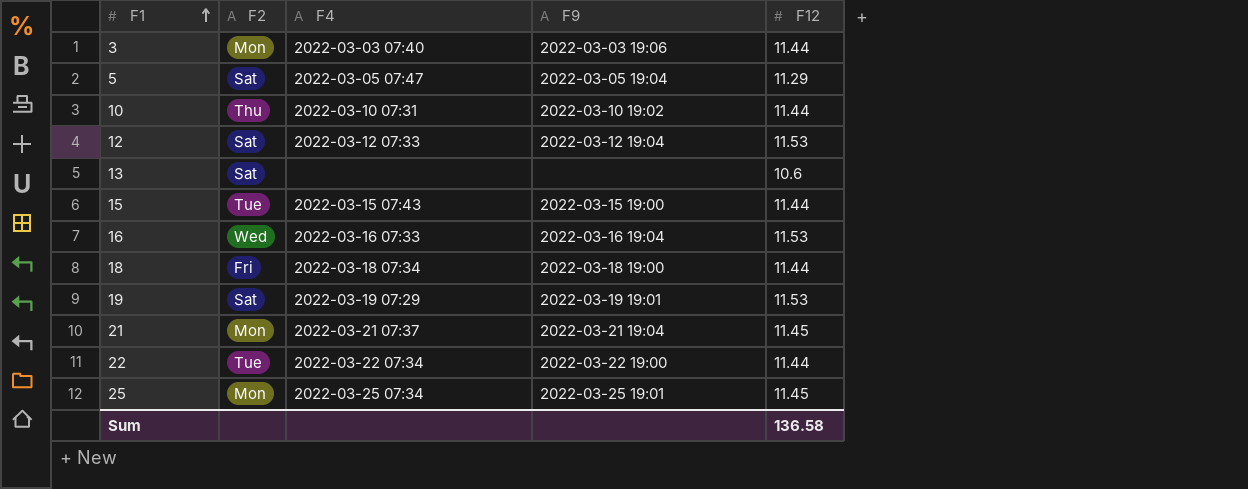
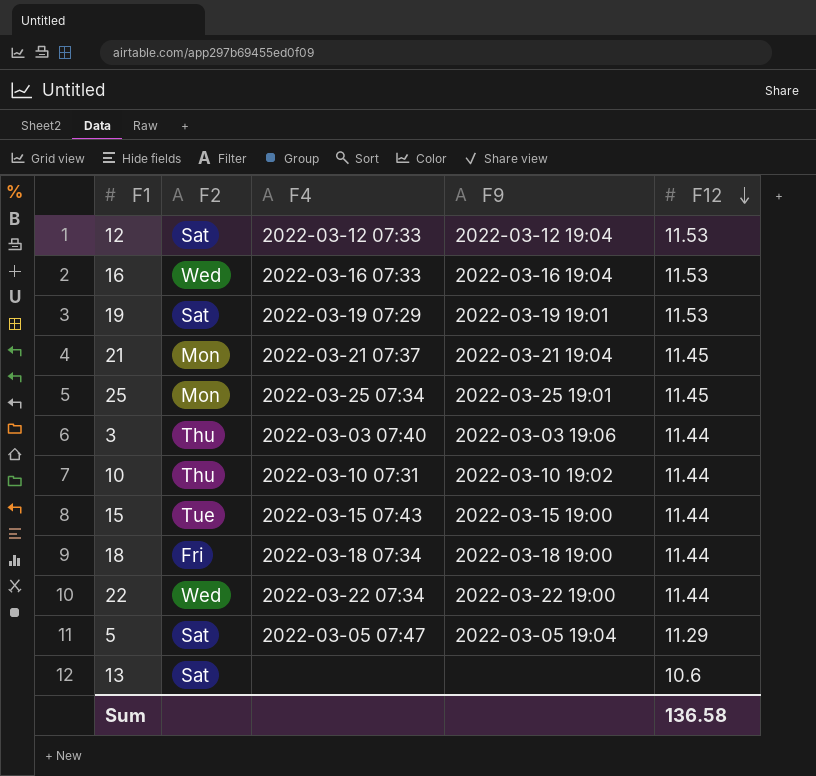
row order: F1 ascending -> F12 descending
3 | F2: Mon -> Thu
22 | F2: Tue -> Wed

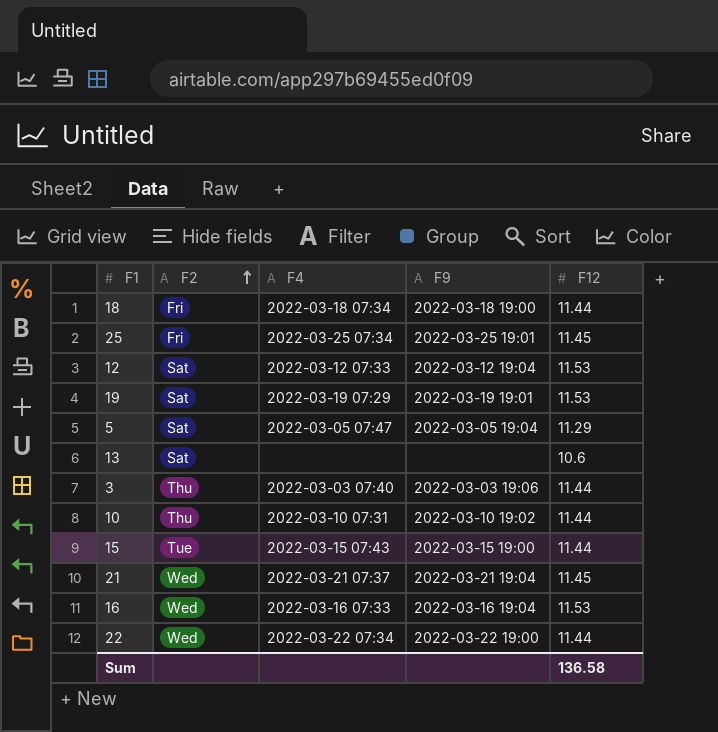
row order: F12 descending -> F2 ascending
25 | F2: Mon -> Fri
21 | F2: Mon -> Wed

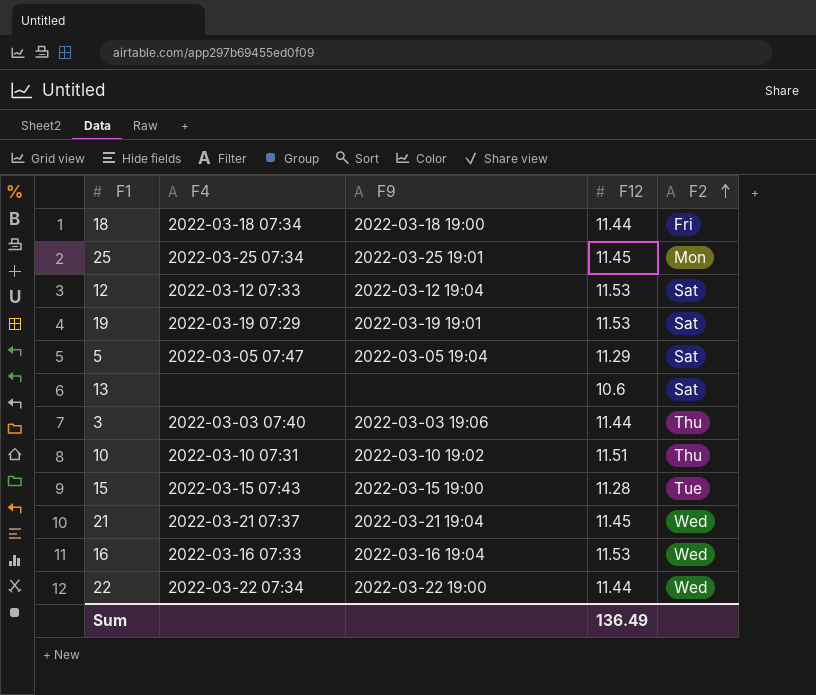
column F2 | position: 2 -> 5
25 | F2: Fri -> Mon
10 | F12: 11.44 -> 11.51
15 | F12: 11.44 -> 11.28
Sum | F12: 136.58 -> 136.49

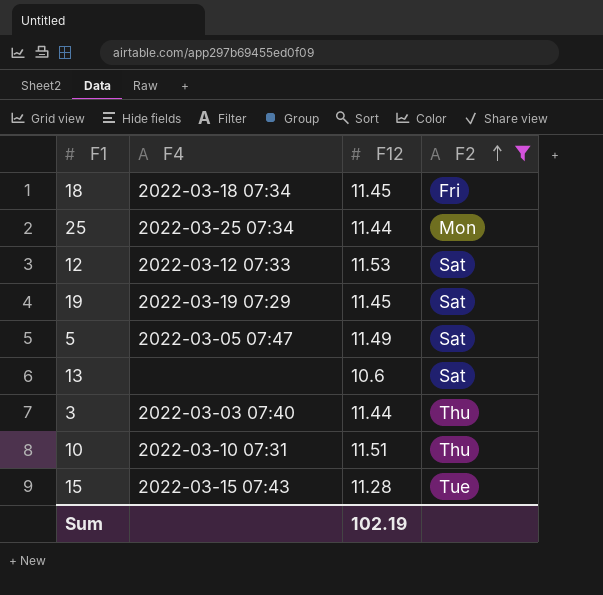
filter: none -> F2 != Wed
column F9 | position: 3 -> none
18 | F12: 11.44 -> 11.45
25 | F12: 11.45 -> 11.44
19 | F12: 11.53 -> 11.45
5 | F12: 11.29 -> 11.49
Sum | F12: 136.49 -> 102.19

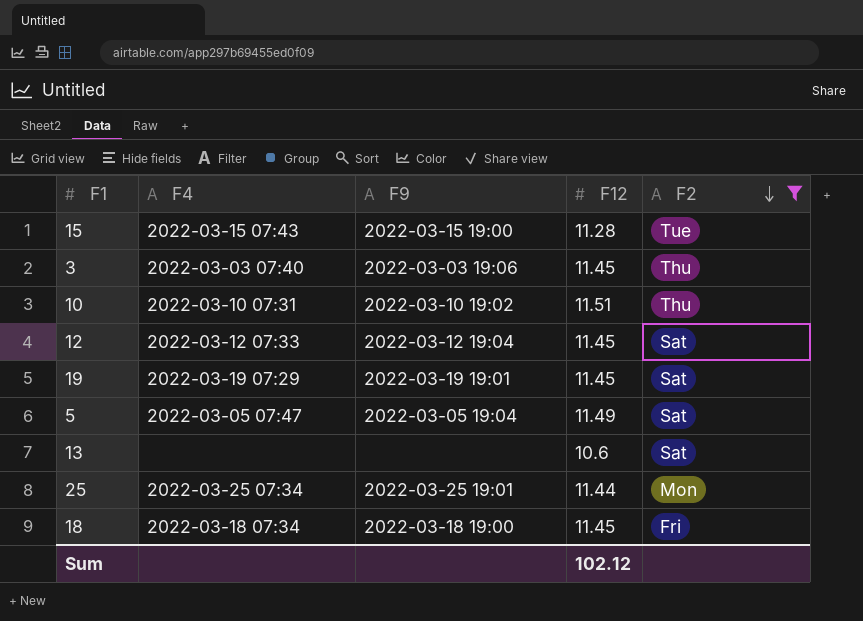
row order: F2 ascending -> F2 descending
column F9 | position: none -> 3
3 | F12: 11.44 -> 11.45
12 | F12: 11.53 -> 11.45
Sum | F12: 102.19 -> 102.12

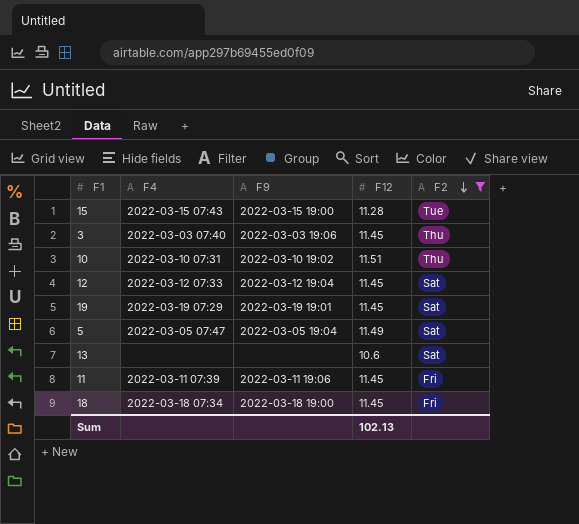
row 25: 2022-03-25 07:34 | 2022-03-25 19:01 | 11.44 | Mon -> none
row 11: none -> 2022-03-11 07:39 | 2022-03-11 19:06 | 11.45 | Fri
Sum | F12: 102.12 -> 102.13

